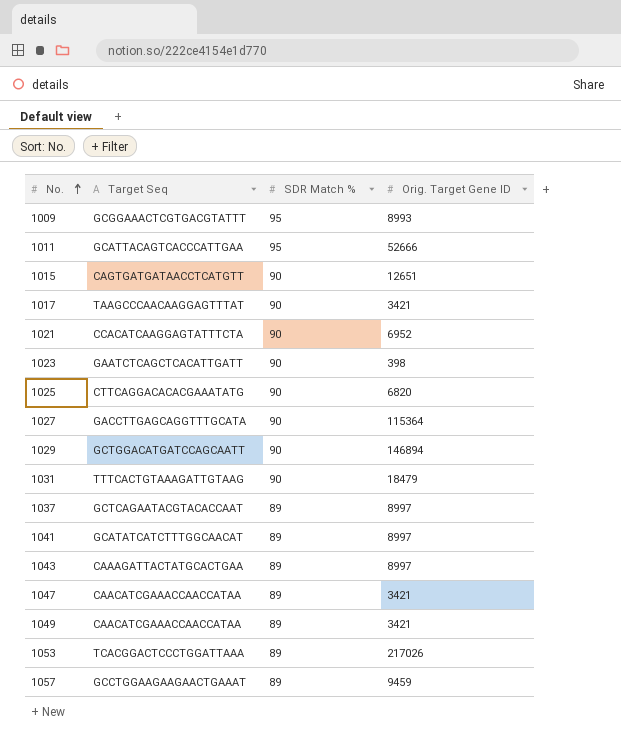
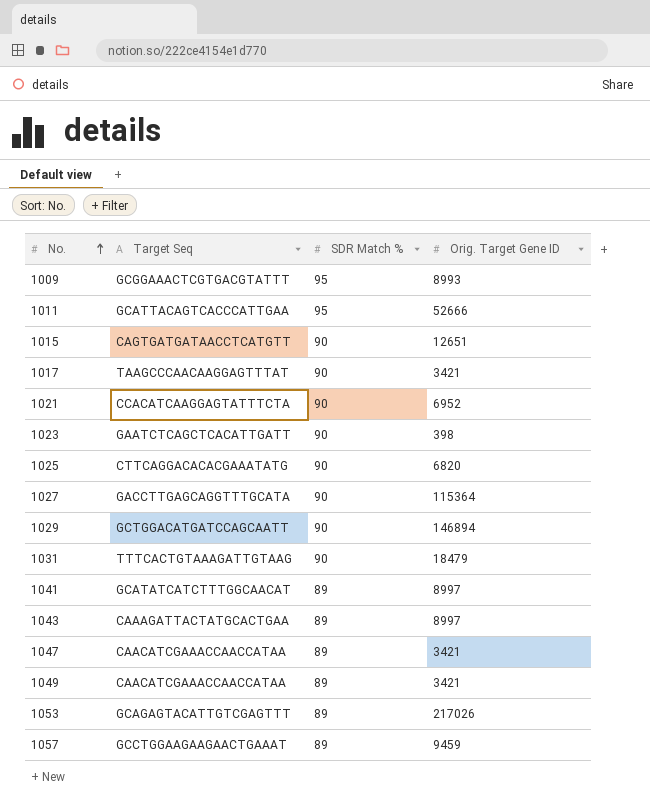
row 1037: GCTCAGAATACGTACACCAAT | 89 | 8997 -> none
1053 | Target Seq: TCACGGACTCCCTGGATTAAA -> GCAGAGTACATTGTCGAGTTT

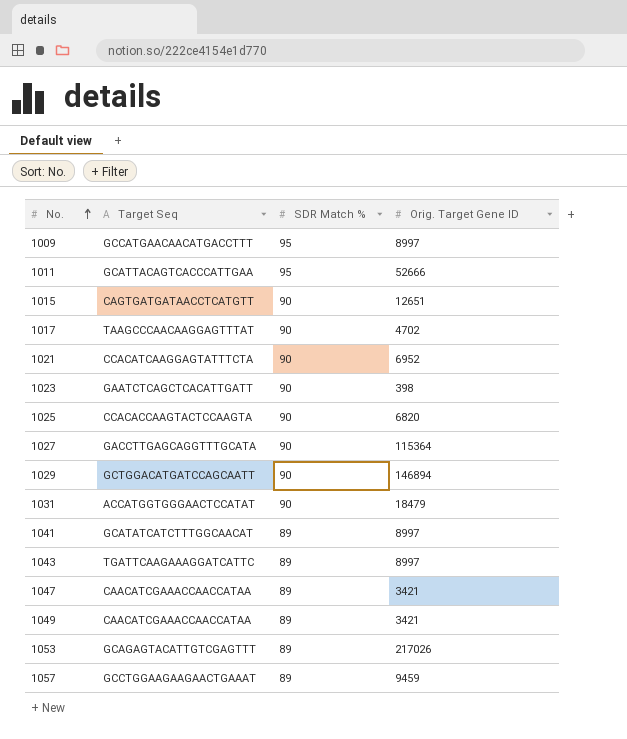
1009 | Target Seq: GCGGAAACTCGTGACGTATTT -> GCCATGAACAACATGACCTTT
1009 | Orig. Target Gene ID: 8993 -> 8997
1017 | Orig. Target Gene ID: 3421 -> 4702
1025 | Target Seq: CTTCAGGACACACGAAATATG -> CCACACCAAGTACTCCAAGTA
1031 | Target Seq: TTTCACTGTAAAGATTGTAAG -> ACCATGGTGGGAACTCCATAT
1043 | Target Seq: CAAAGATTACTATGCACTGAA -> TGATTCAAGAAAGGATCATTC

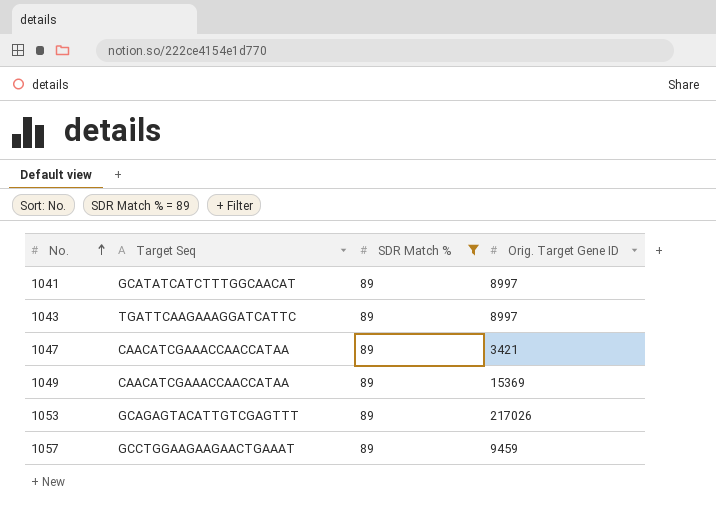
filter: none -> SDR Match % = 89
1049 | Orig. Target Gene ID: 3421 -> 15369

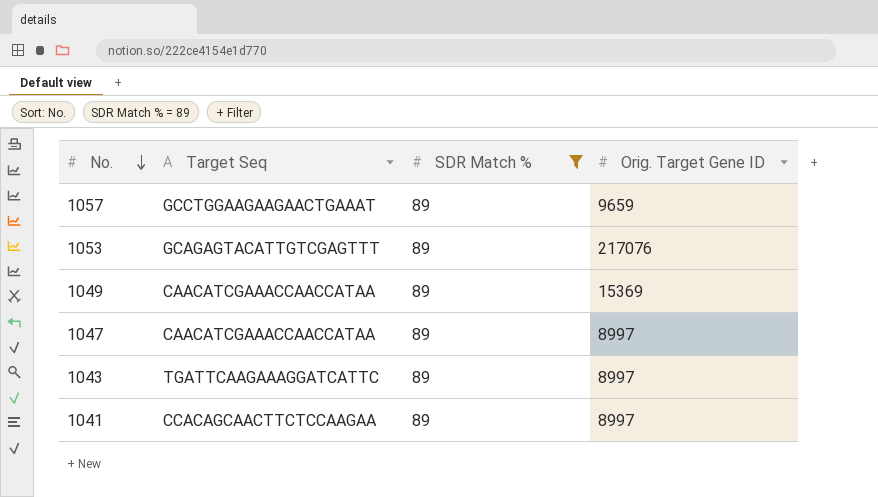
row order: No. ascending -> No. descending
1057 | Orig. Target Gene ID: 9459 -> 9659
1053 | Orig. Target Gene ID: 217026 -> 217076
1047 | Orig. Target Gene ID: 3421 -> 8997
1041 | Target Seq: GCATATCATCTTTGGCAACAT -> CCACAGCAACTTCTCCAAGAA

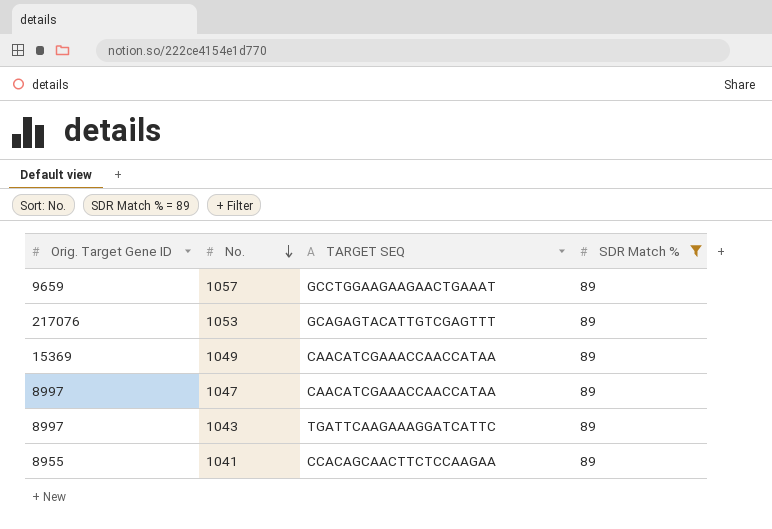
column Orig. Target Gene ID | position: 4 -> 1
column name: Target Seq -> TARGET SEQ
1041 | Orig. Target Gene ID: 8997 -> 8955

